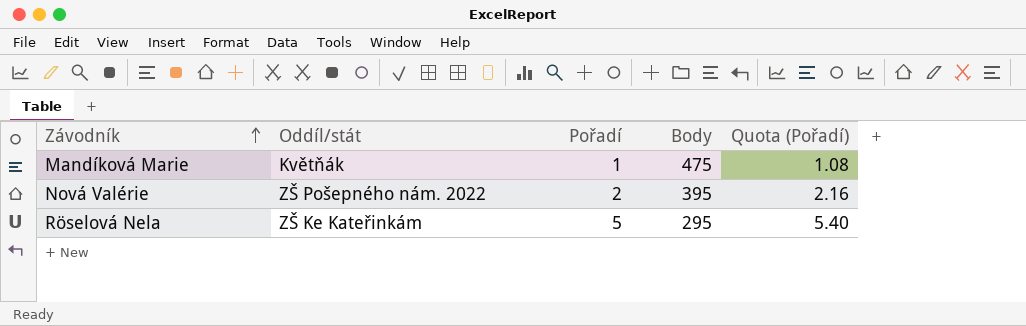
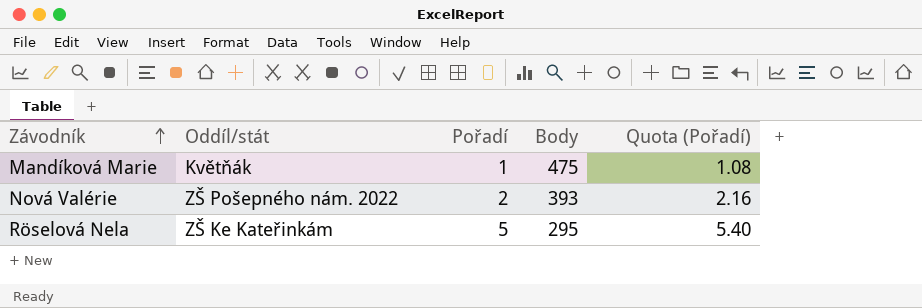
Nová Valérie | Body: 395 -> 393

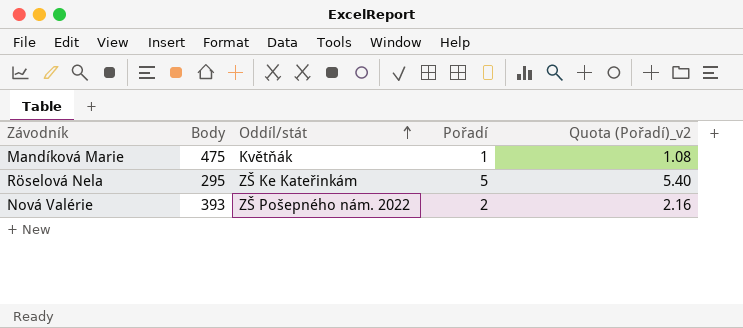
row order: Závodník ascending -> Oddíl/stát ascending
column Body | position: 4 -> 2
column name: Quota (Pořadí) -> Quota (Pořadí)_v2

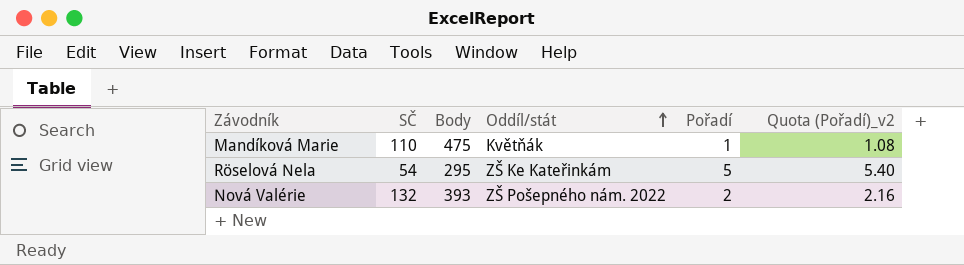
column SČ | position: none -> 2

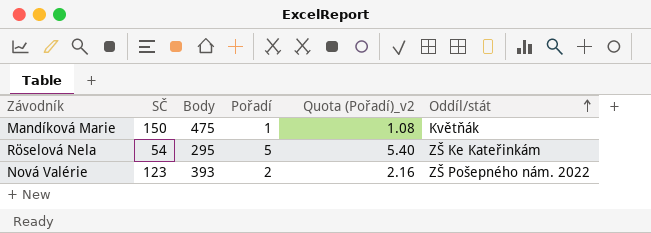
column Oddíl/stát | position: 4 -> 6
Mandíková Marie | SČ: 110 -> 150
Nová Valérie | SČ: 132 -> 123

